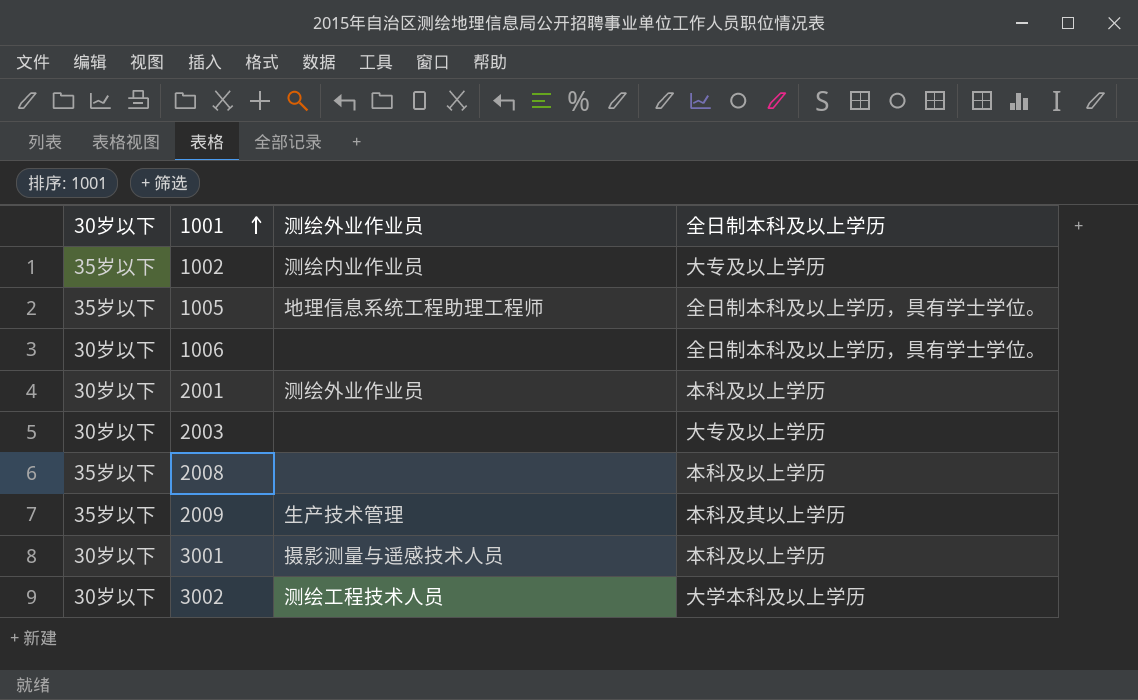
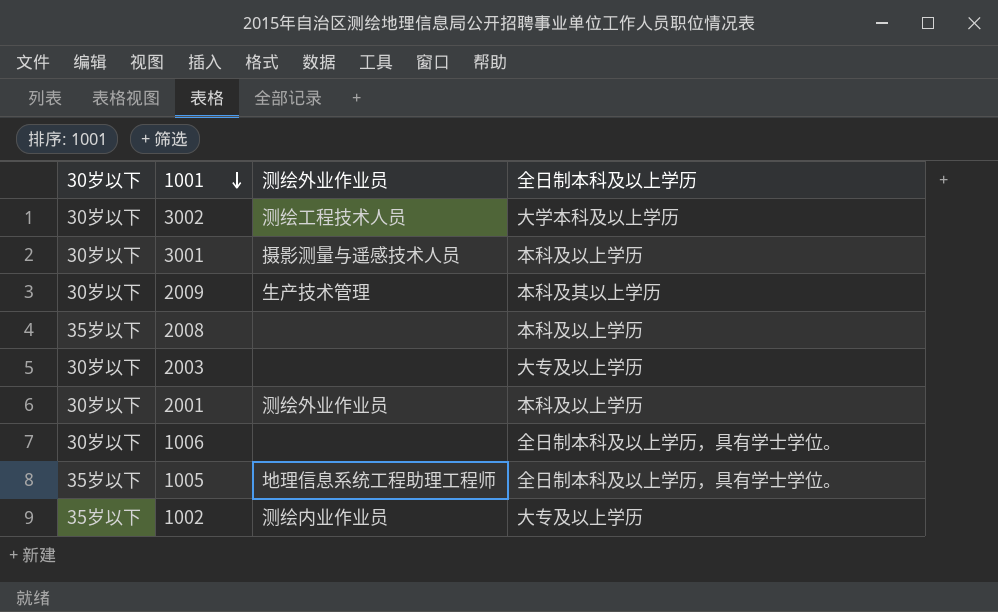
row order: 1001 ascending -> 1001 descending
2009 | 30岁以下: 35岁以下 -> 30岁以下

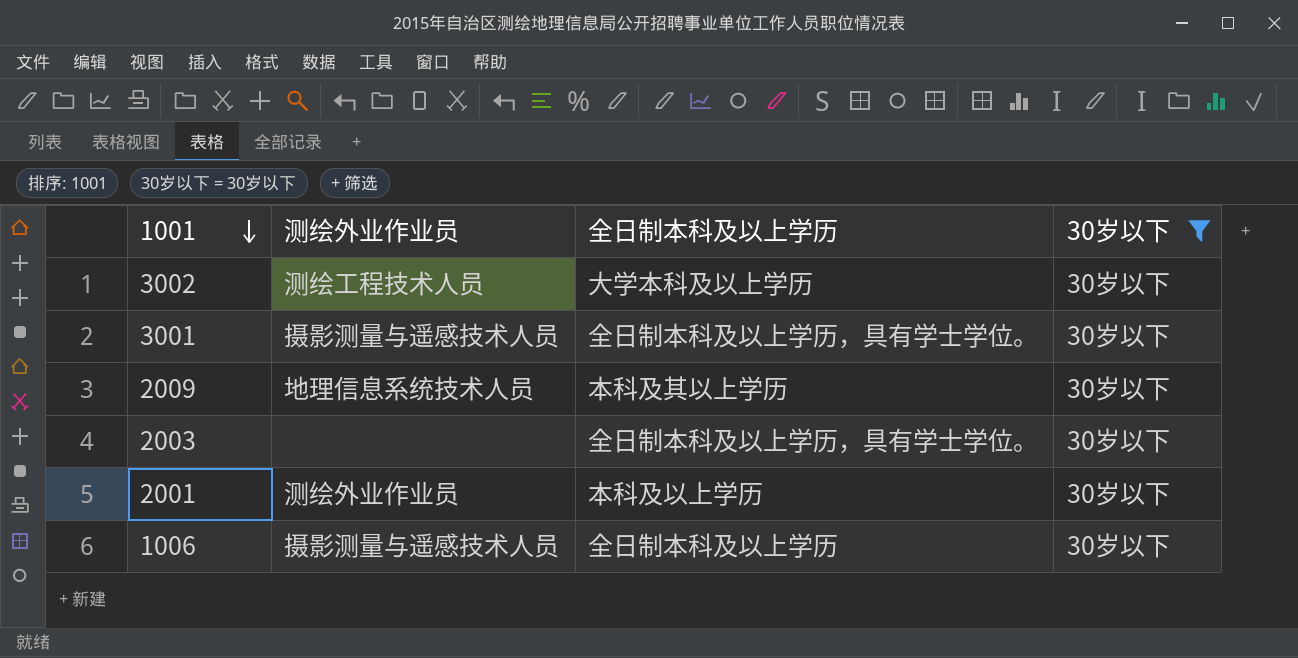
filter: none -> 30岁以下 = 30岁以下
column 30岁以下 | position: 1 -> 4
3001 | 全日制本科及以上学历: 本科及以上学历 -> 全日制本科及以上学历，具有学士学位。
2009 | 测绘外业作业员: 生产技术管理 -> 地理信息系统技术人员
2003 | 全日制本科及以上学历: 大专及以上学历 -> 全日制本科及以上学历，具有学士学位。
1006 | 测绘外业作业员: none -> 摄影测量与遥感技术人员
1006 | 全日制本科及以上学历: 全日制本科及以上学历，具有学士学位。 -> 全日制本科及以上学历

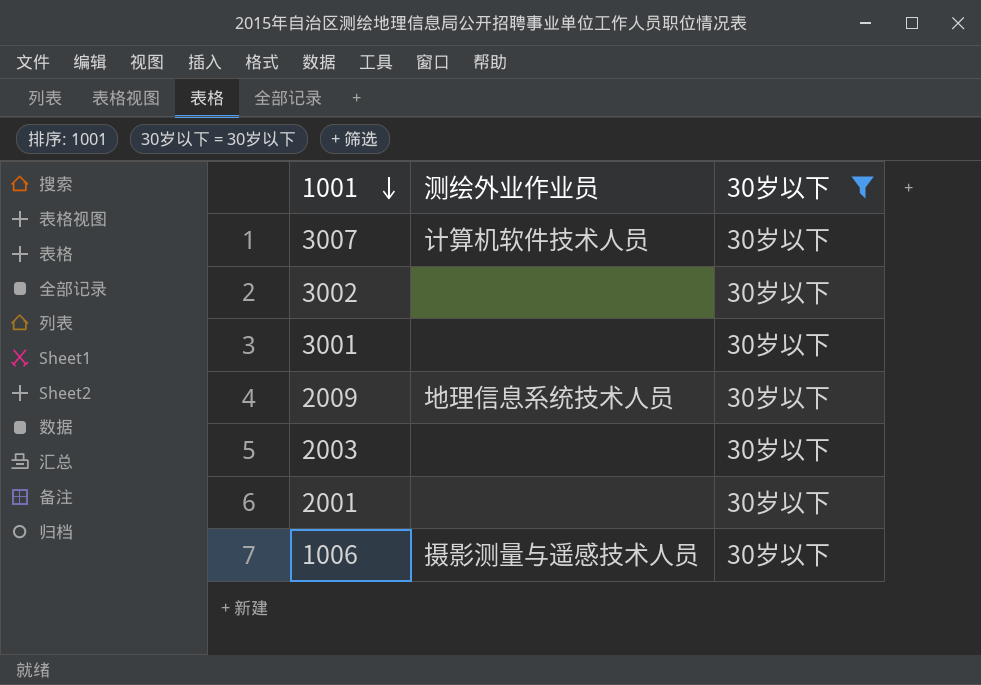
column 全日制本科及以上学历 | position: 3 -> none
row 3007: none -> 计算机软件技术人员 | 30岁以下
3002 | 测绘外业作业员: 测绘工程技术人员 -> none
3001 | 测绘外业作业员: 摄影测量与遥感技术人员 -> none
2001 | 测绘外业作业员: 测绘外业作业员 -> none

